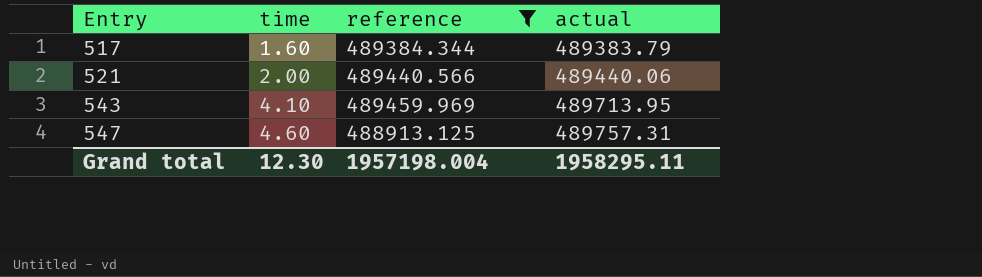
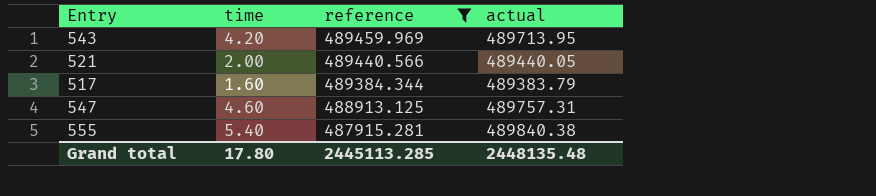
row order: Entry ascending -> reference descending
543 | time: 4.10 -> 4.20
521 | actual: 489440.06 -> 489440.05
row 555: none -> 5.40 | 487915.281 | 489840.38
Grand total | time: 12.30 -> 17.80
Grand total | reference: 1957198.004 -> 2445113.285
Grand total | actual: 1958295.11 -> 2448135.48

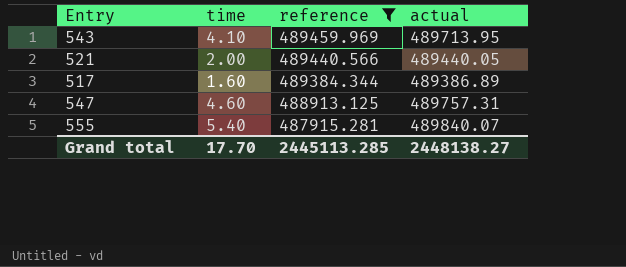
543 | time: 4.20 -> 4.10
517 | actual: 489383.79 -> 489386.89
555 | actual: 489840.38 -> 489840.07
Grand total | time: 17.80 -> 17.70
Grand total | actual: 2448135.48 -> 2448138.27

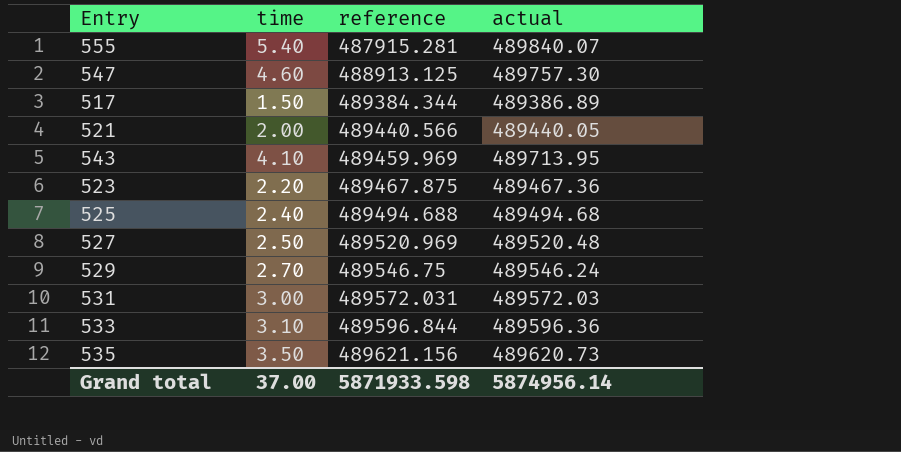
filter: reference <= 489459.969 -> none
row order: reference descending -> reference ascending
547 | actual: 489757.31 -> 489757.30
517 | time: 1.60 -> 1.50
Grand total | time: 17.70 -> 37.00
Grand total | reference: 2445113.285 -> 5871933.598
Grand total | actual: 2448138.27 -> 5874956.14

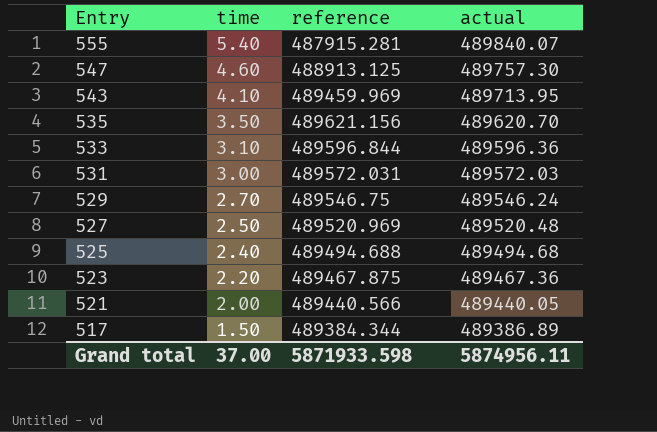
row order: reference ascending -> Entry descending
535 | actual: 489620.73 -> 489620.70
Grand total | actual: 5874956.14 -> 5874956.11

